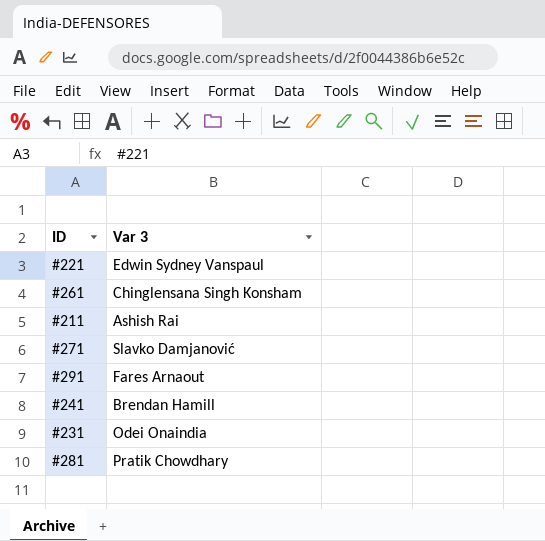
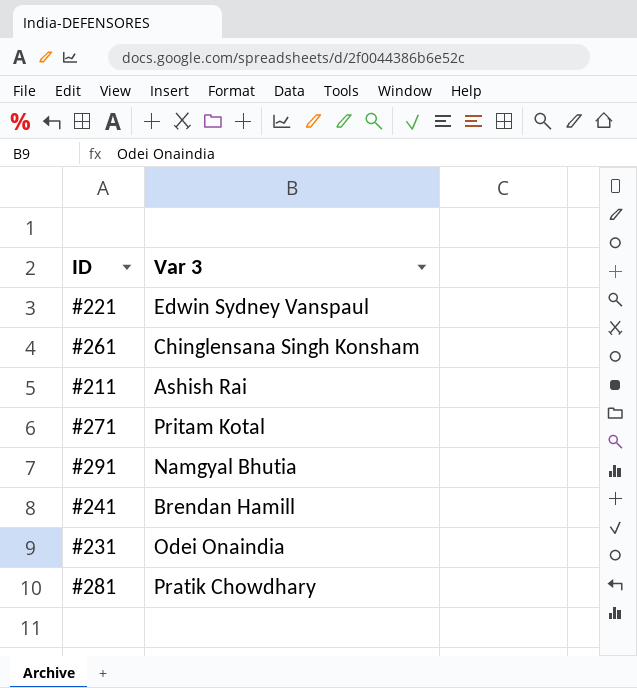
#271 | Var 3: Slavko Damjanović -> Pritam Kotal
#291 | Var 3: Fares Arnaout -> Namgyal Bhutia

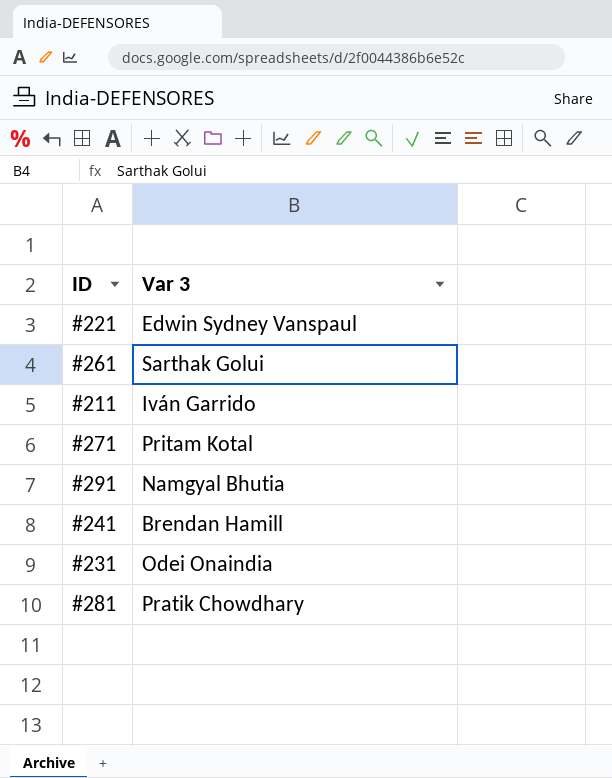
#261 | Var 3: Chinglensana Singh Konsham -> Sarthak Golui
#211 | Var 3: Ashish Rai -> Iván Garrido

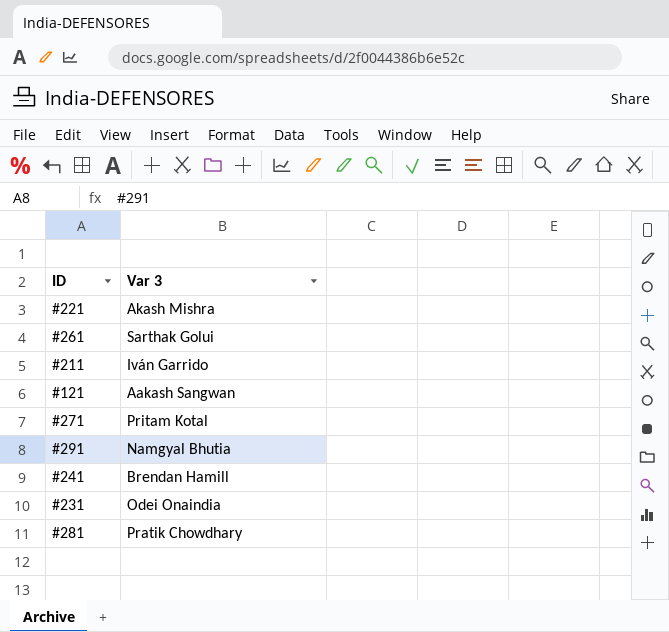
#221 | Var 3: Edwin Sydney Vanspaul -> Akash Mishra
row #121: none -> Aakash Sangwan

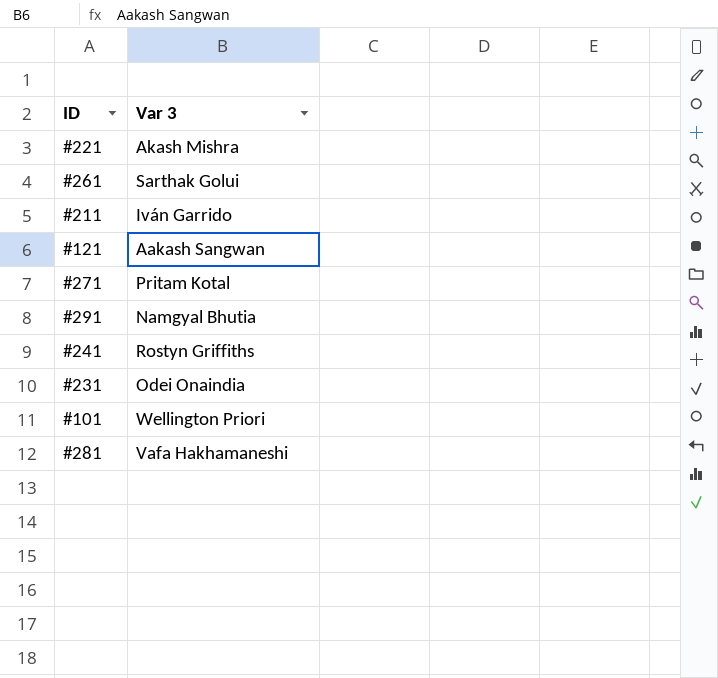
#241 | Var 3: Brendan Hamill -> Rostyn Griffiths
row #101: none -> Wellington Priori
#281 | Var 3: Pratik Chowdhary -> Vafa Hakhamaneshi

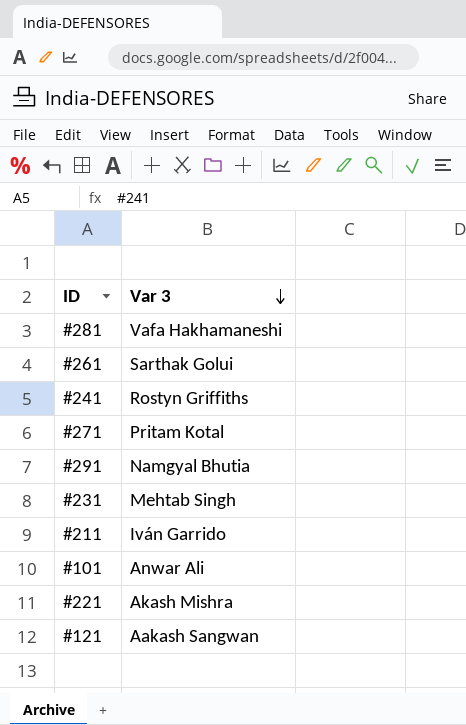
row order: none -> Var 3 descending
#231 | Var 3: Odei Onaindia -> Mehtab Singh
#101 | Var 3: Wellington Priori -> Anwar Ali

